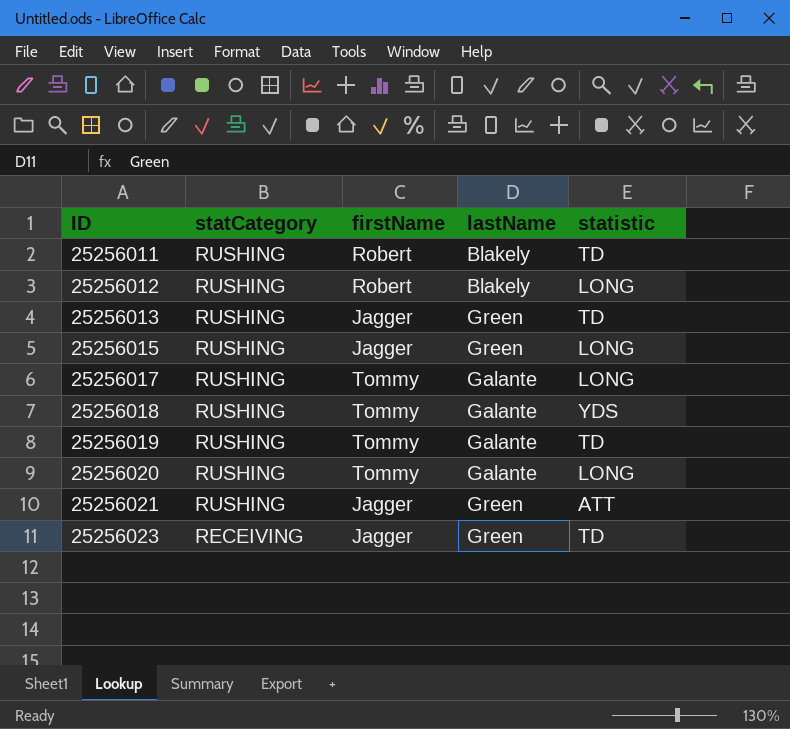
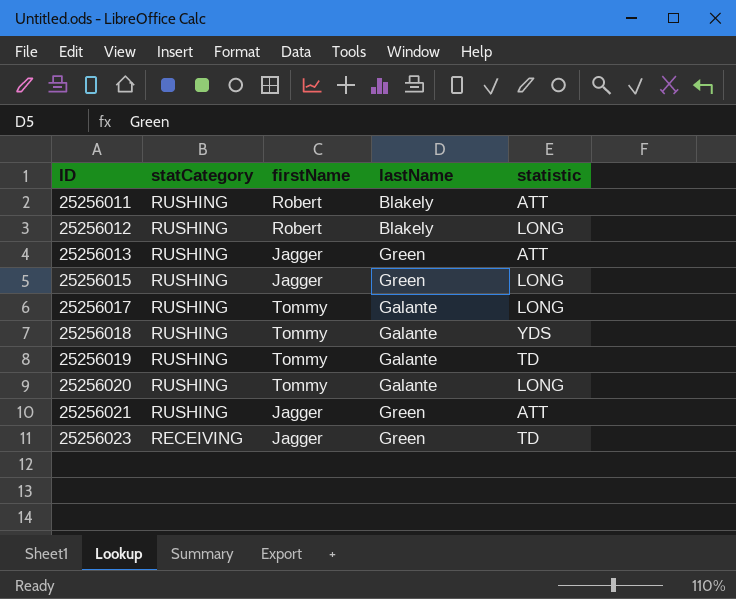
25256011 | statistic: TD -> ATT
25256013 | statistic: TD -> ATT

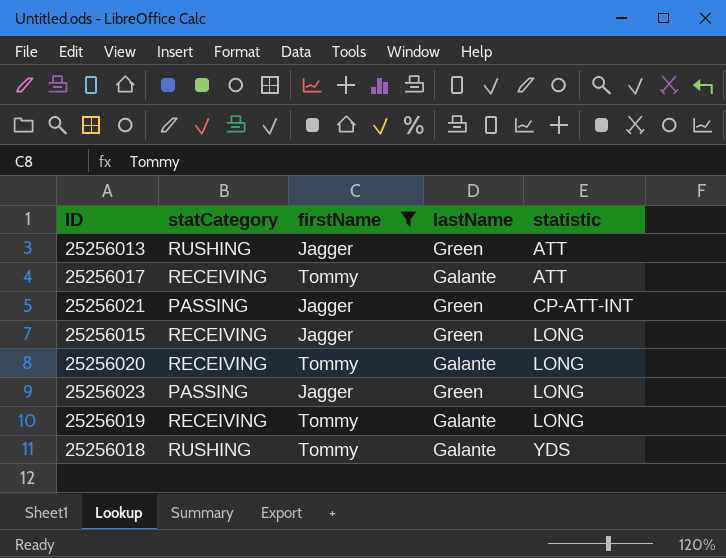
filter: none -> firstName != Robert
row order: ID ascending -> statistic ascending
25256017 | statCategory: RUSHING -> RECEIVING
25256017 | statistic: LONG -> ATT
25256021 | statCategory: RUSHING -> PASSING
25256021 | statistic: ATT -> CP-ATT-INT
25256015 | statCategory: RUSHING -> RECEIVING
25256020 | statCategory: RUSHING -> RECEIVING
25256023 | statCategory: RECEIVING -> PASSING
25256023 | statistic: TD -> LONG
25256019 | statCategory: RUSHING -> RECEIVING
25256019 | statistic: TD -> LONG

